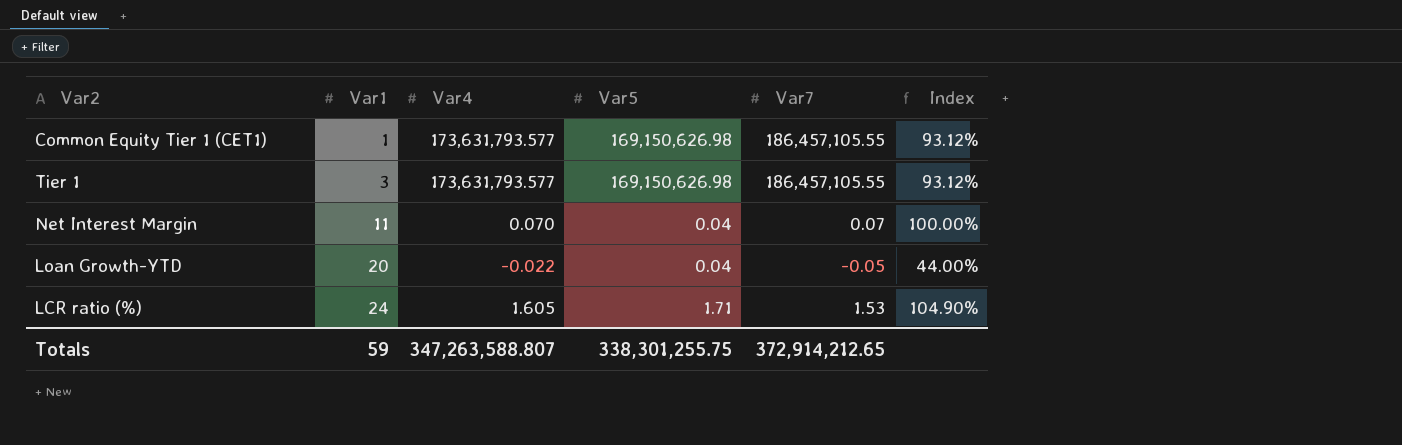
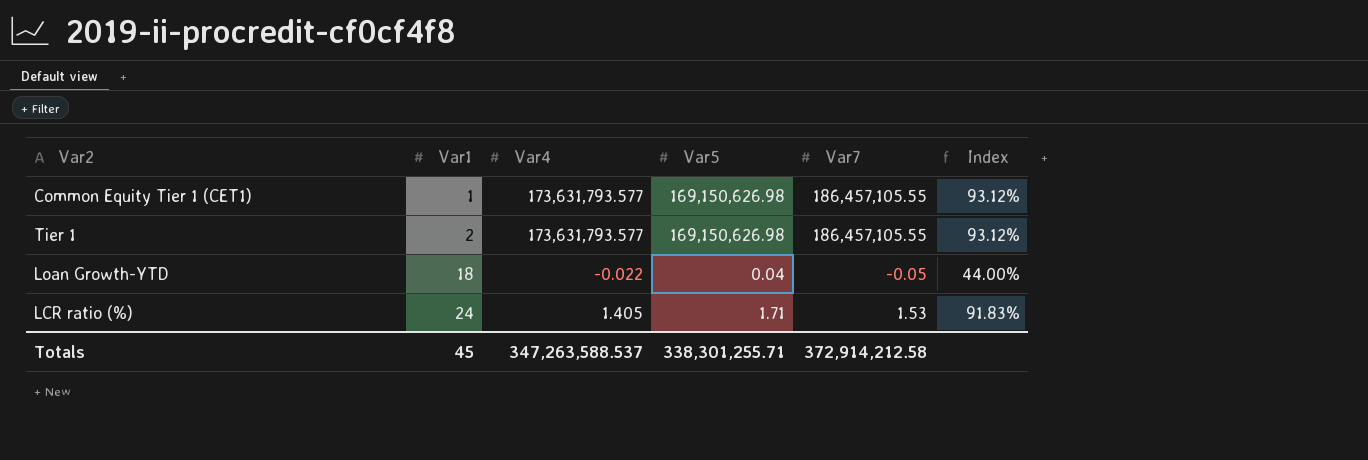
row Net Interest Margin: 11 | 0.070 | 0.04 | 0.07 | 100.00% -> none
Tier 1 | Var1: 3 -> 2
Loan Growth-YTD | Var1: 20 -> 18
LCR ratio (%) | Var4: 1.605 -> 1.405
LCR ratio (%) | Index: 104.90% -> 91.83%
Totals | Var1: 59 -> 45
Totals | Var4: 347,263,588.807 -> 347,263,588.537
Totals | Var5: 338,301,255.75 -> 338,301,255.71
Totals | Var7: 372,914,212.65 -> 372,914,212.58

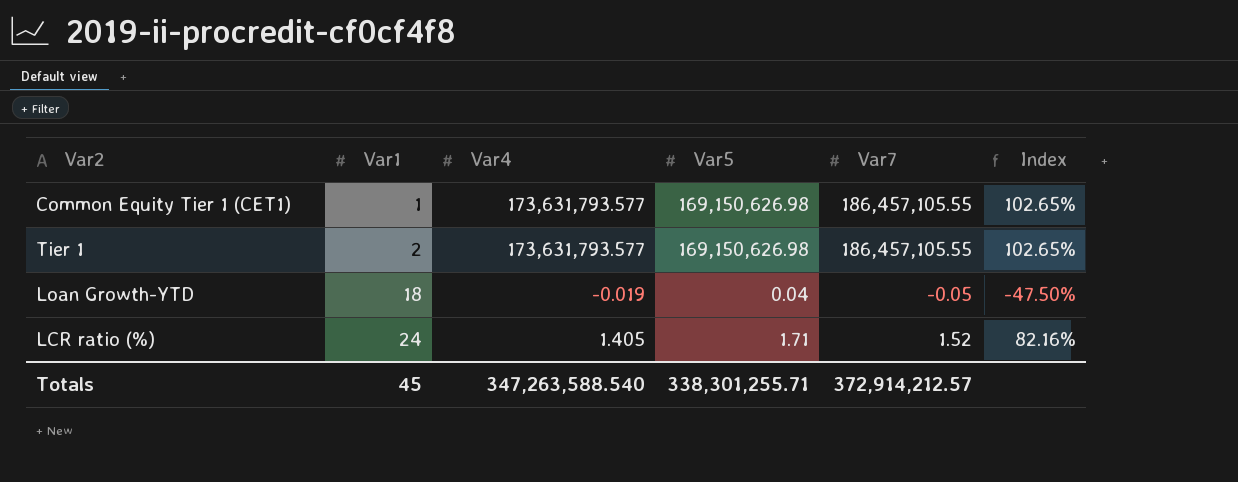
column Index | formula: [Var4] / [Var7] -> [Var4] / [Var5]
Loan Growth-YTD | Var4: -0.022 -> -0.019
LCR ratio (%) | Var7: 1.53 -> 1.52
Totals | Var4: 347,263,588.537 -> 347,263,588.540
Totals | Var7: 372,914,212.58 -> 372,914,212.57

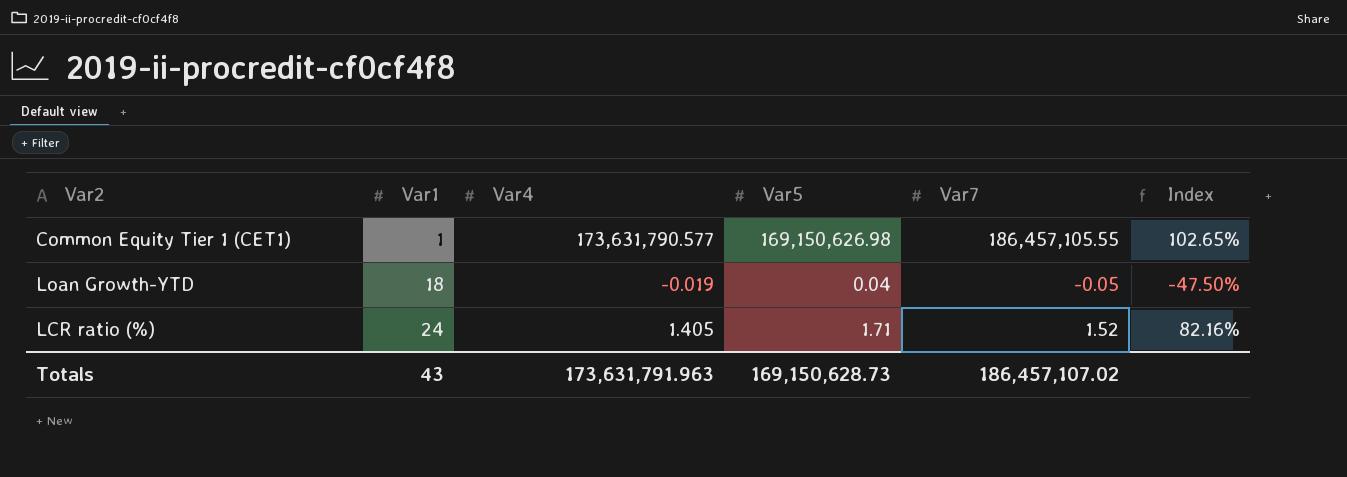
row Tier 1: 2 | 173,631,793.577 | 169,150,626.98 | 186,457,105.55 | 102.65% -> none
Common Equity Tier 1 (CET1) | Var4: 173,631,793.577 -> 173,631,790.577
Totals | Var1: 45 -> 43
Totals | Var4: 347,263,588.540 -> 173,631,791.963
Totals | Var5: 338,301,255.71 -> 169,150,628.73
Totals | Var7: 372,914,212.57 -> 186,457,107.02

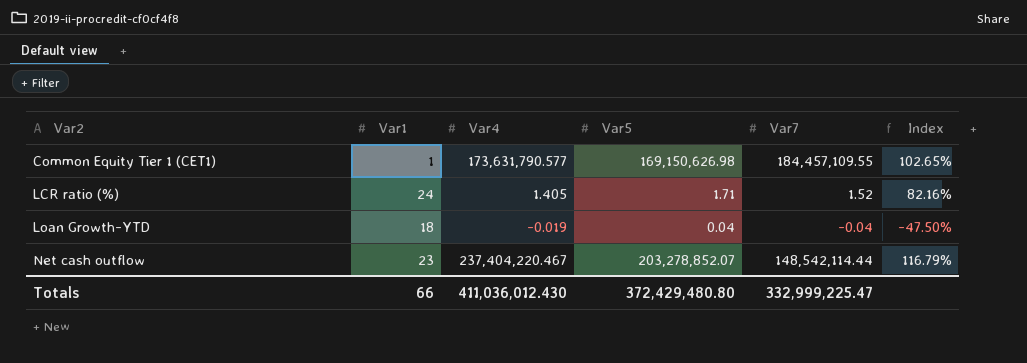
row order: Var1 ascending -> Var2 ascending
Common Equity Tier 1 (CET1) | Var7: 186,457,105.55 -> 184,457,109.55
Loan Growth-YTD | Var7: -0.05 -> -0.04
row Net cash outflow: none -> 23 | 237,404,220.467 | 203,278,852.07 | 148,542,114.44 | 116.79%
Totals | Var1: 43 -> 66
Totals | Var4: 173,631,791.963 -> 411,036,012.430
Totals | Var5: 169,150,628.73 -> 372,429,480.80
Totals | Var7: 186,457,107.02 -> 332,999,225.47

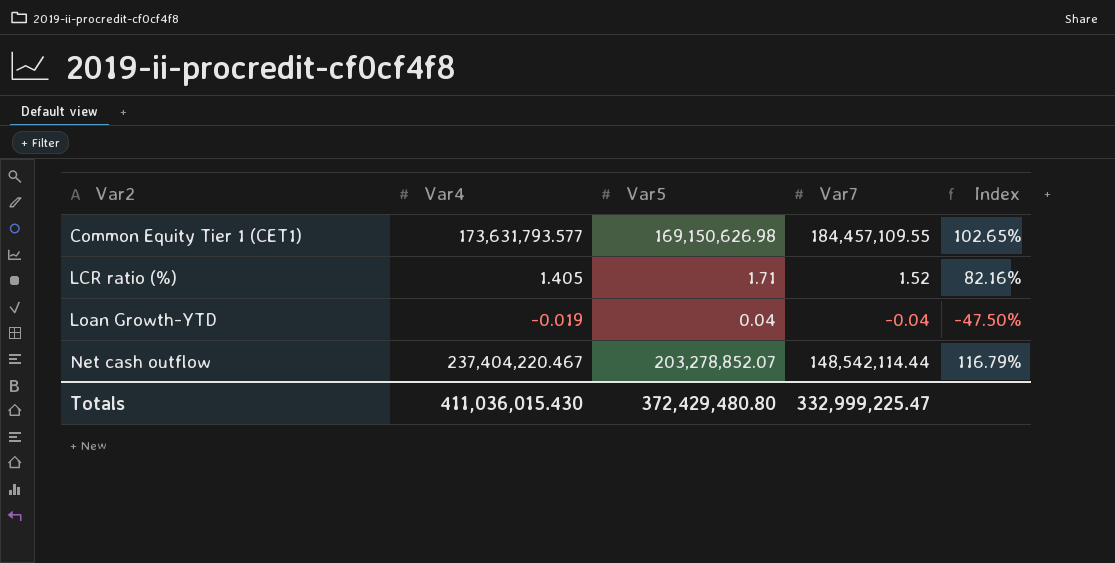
column Var1 | position: 2 -> none
Common Equity Tier 1 (CET1) | Var4: 173,631,790.577 -> 173,631,793.577
Totals | Var4: 411,036,012.430 -> 411,036,015.430

